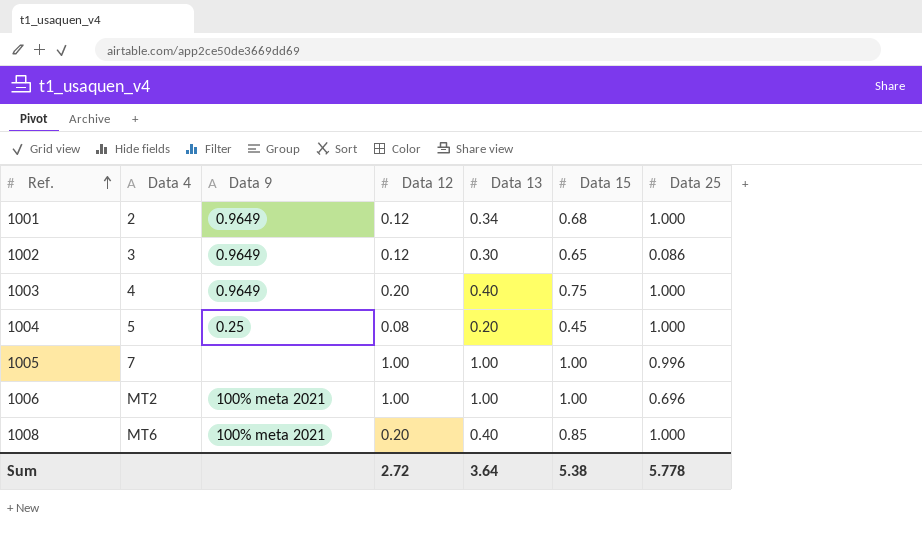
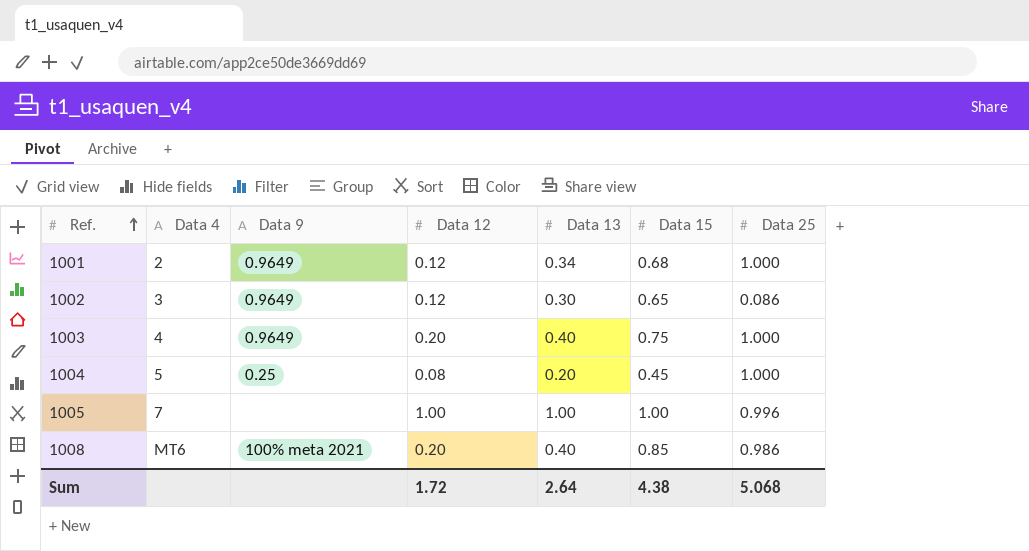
row 1006: MT2 | 100% meta 2021 | 1.00 | 1.00 | 1.00 | 0.696 -> none
1008 | Data 25: 1.000 -> 0.986
Sum | Data 12: 2.72 -> 1.72
Sum | Data 13: 3.64 -> 2.64
Sum | Data 15: 5.38 -> 4.38
Sum | Data 25: 5.778 -> 5.068

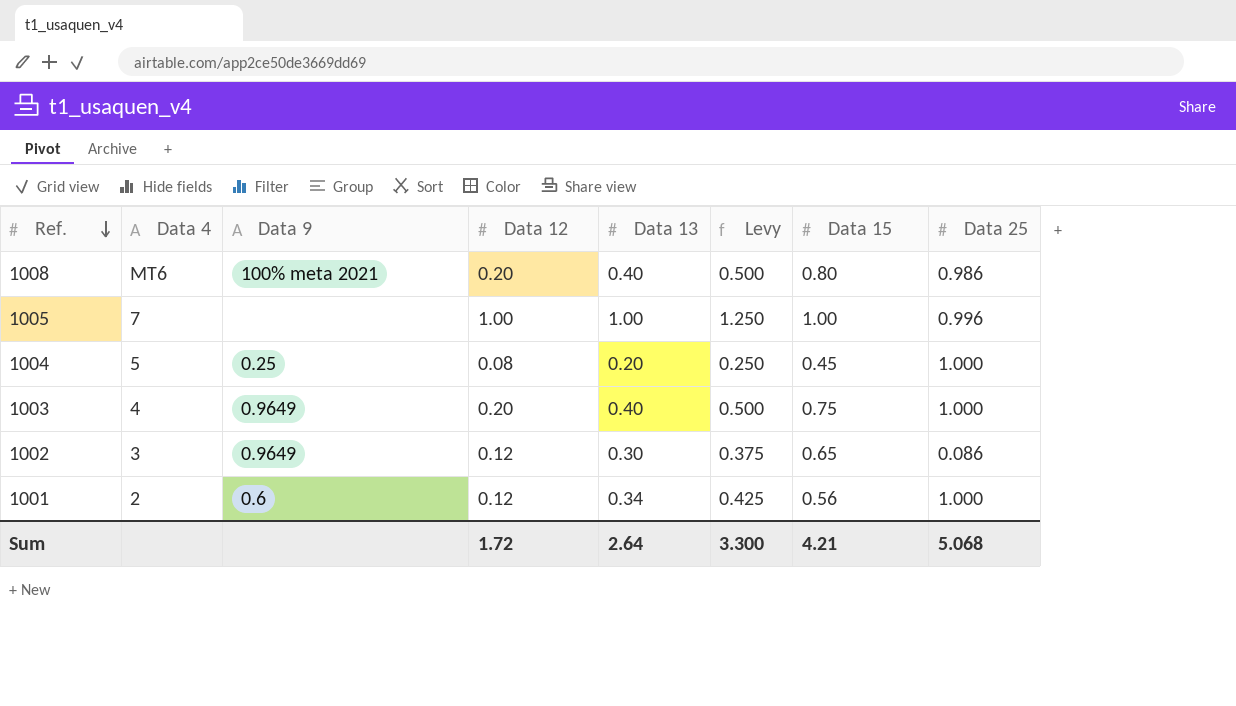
row order: Ref. ascending -> Ref. descending
column Levy | formula: none -> [Data 13] * 1.25
1008 | Data 15: 0.85 -> 0.80
1001 | Data 9: 0.9649 -> 0.6
1001 | Data 15: 0.68 -> 0.56
Sum | Data 15: 4.38 -> 4.21

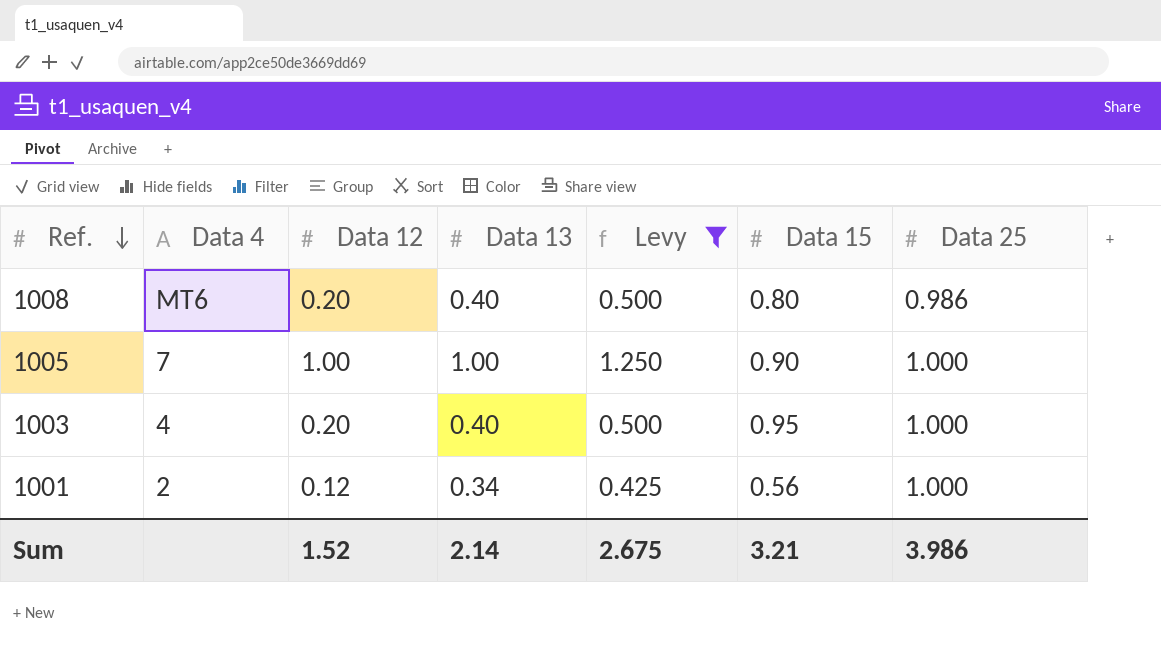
filter: none -> Levy >= 0.425
column Data 9 | position: 3 -> none
1005 | Data 15: 1.00 -> 0.90
1005 | Data 25: 0.996 -> 1.000
1003 | Data 15: 0.75 -> 0.95
Sum | Data 12: 1.72 -> 1.52
Sum | Data 13: 2.64 -> 2.14
Sum | Levy: 3.300 -> 2.675
Sum | Data 15: 4.21 -> 3.21
Sum | Data 25: 5.068 -> 3.986

